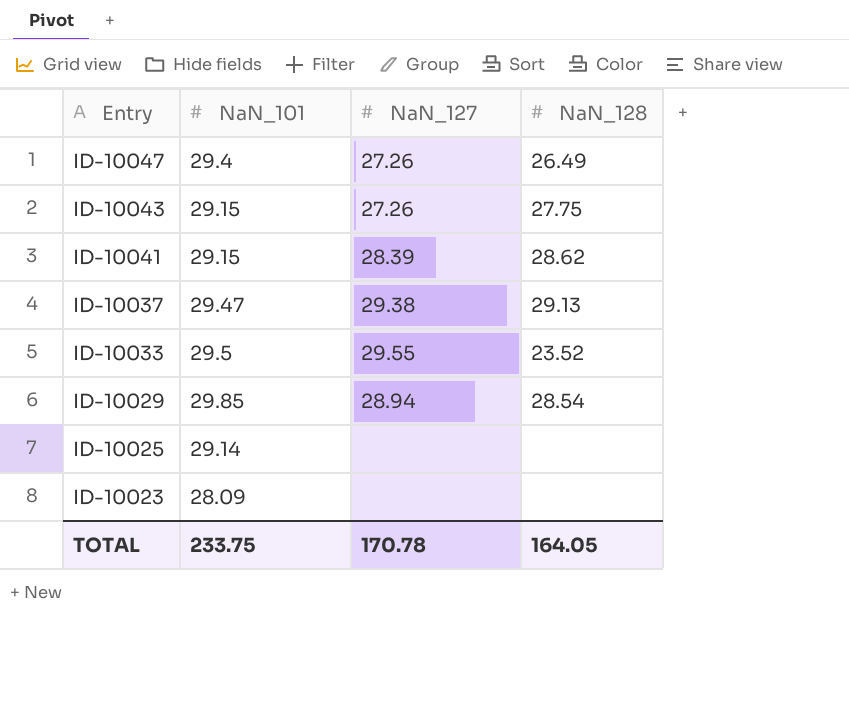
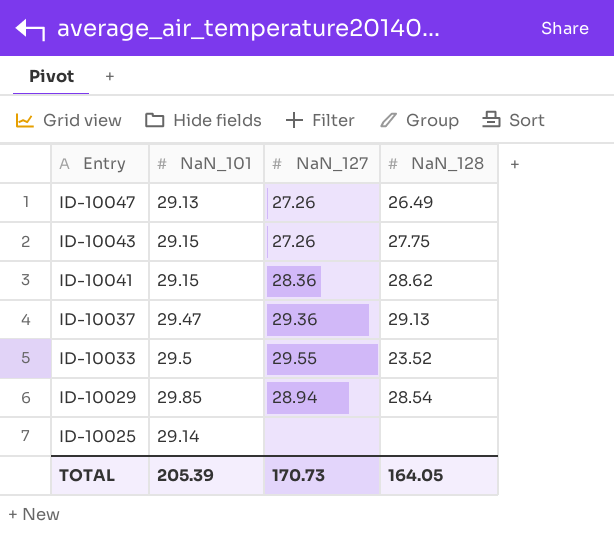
row ID-10023: 28.09 | none | none -> none
ID-10047 | NaN_101: 29.4 -> 29.13
ID-10041 | NaN_127: 28.39 -> 28.36
ID-10037 | NaN_127: 29.38 -> 29.36
TOTAL | NaN_101: 233.75 -> 205.39
TOTAL | NaN_127: 170.78 -> 170.73

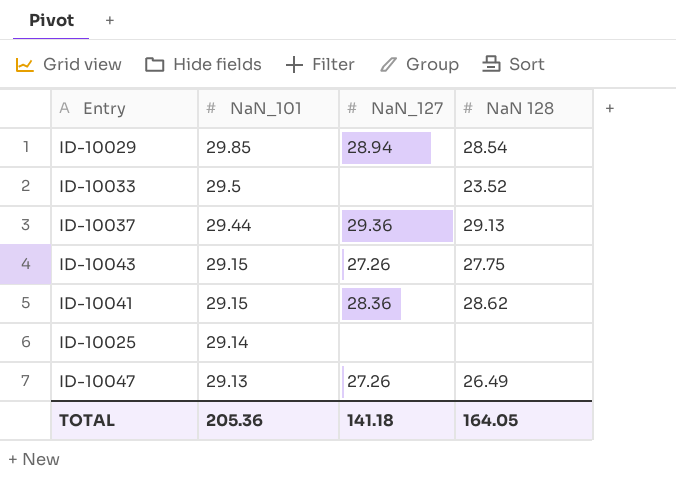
row order: Entry descending -> NaN_101 descending
column name: NaN_128 -> NaN 128
ID-10033 | NaN_127: 29.55 -> none
ID-10037 | NaN_101: 29.47 -> 29.44
TOTAL | NaN_101: 205.39 -> 205.36
TOTAL | NaN_127: 170.73 -> 141.18

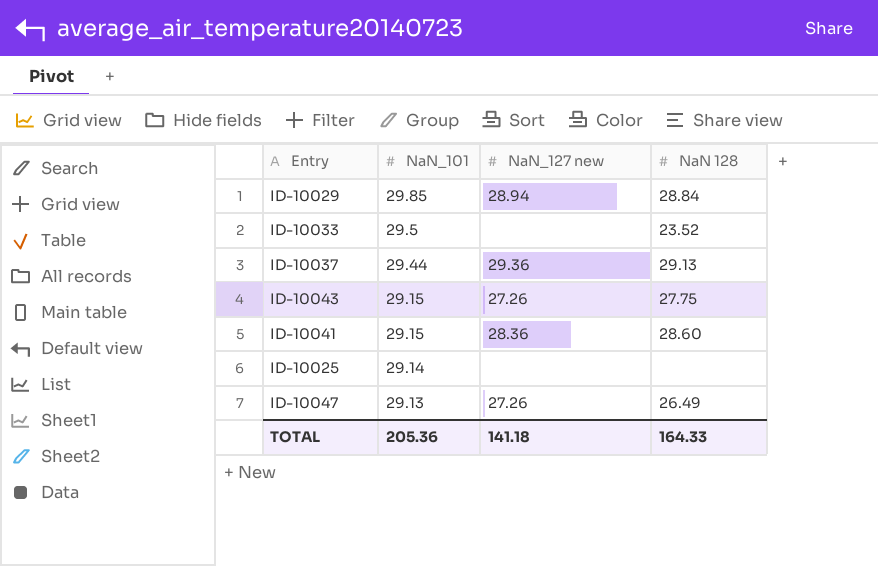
column name: NaN_127 -> NaN_127 new
ID-10029 | NaN 128: 28.54 -> 28.84
ID-10041 | NaN 128: 28.62 -> 28.60
TOTAL | NaN 128: 164.05 -> 164.33

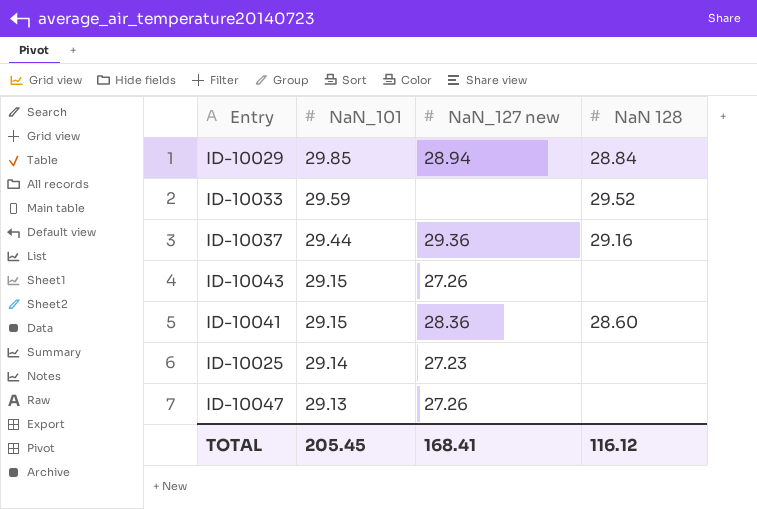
ID-10033 | NaN_101: 29.5 -> 29.59
ID-10033 | NaN 128: 23.52 -> 29.52
ID-10037 | NaN 128: 29.13 -> 29.16
ID-10043 | NaN 128: 27.75 -> none
ID-10025 | NaN_127 new: none -> 27.23
ID-10047 | NaN 128: 26.49 -> none
TOTAL | NaN_101: 205.36 -> 205.45
TOTAL | NaN_127 new: 141.18 -> 168.41
TOTAL | NaN 128: 164.33 -> 116.12

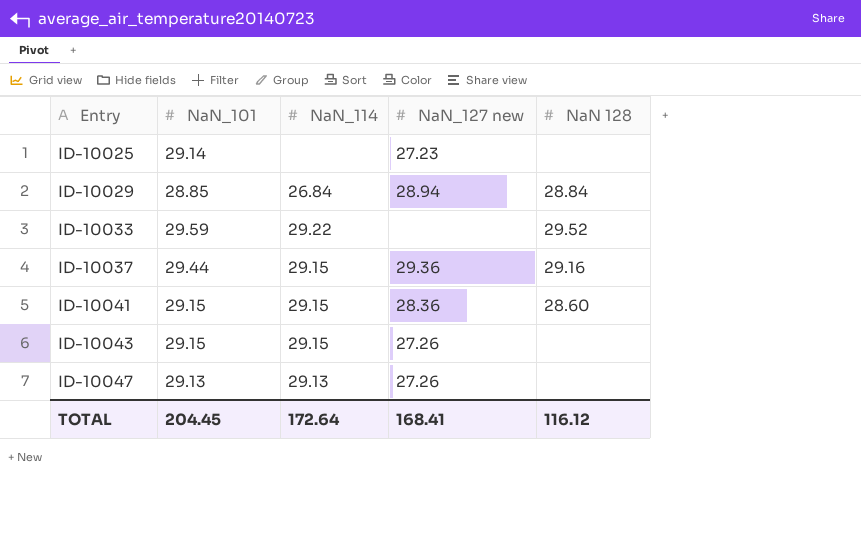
row order: NaN_101 descending -> Entry ascending
column NaN_114 | position: none -> 3
ID-10029 | NaN_101: 29.85 -> 28.85
TOTAL | NaN_101: 205.45 -> 204.45

